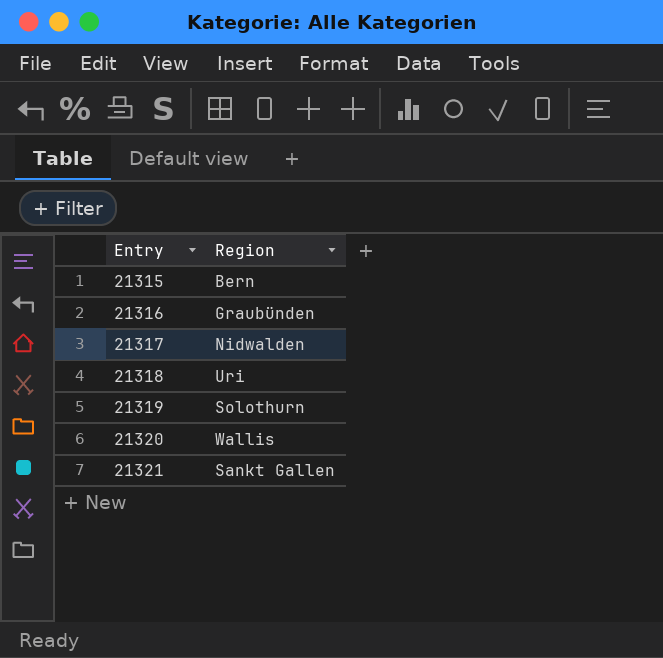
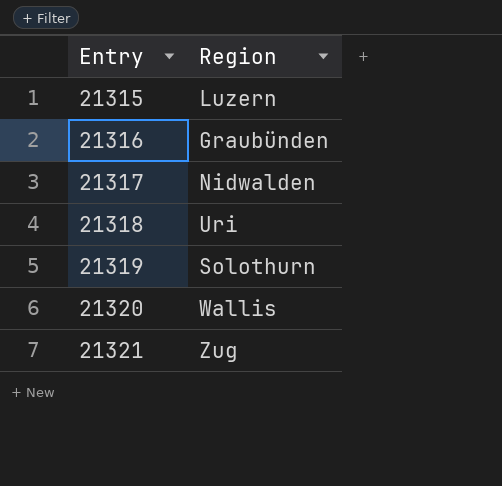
21315 | Region: Bern -> Luzern
21321 | Region: Sankt Gallen -> Zug

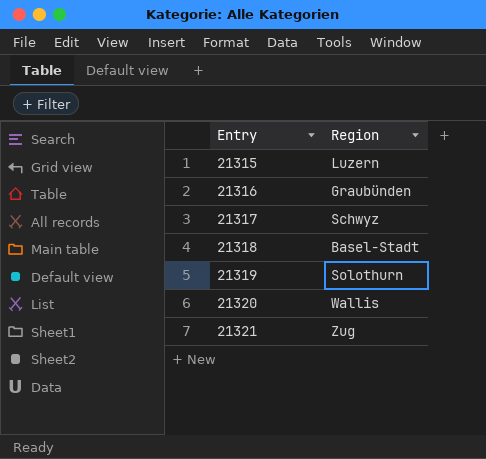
21317 | Region: Nidwalden -> Schwyz
21318 | Region: Uri -> Basel-Stadt

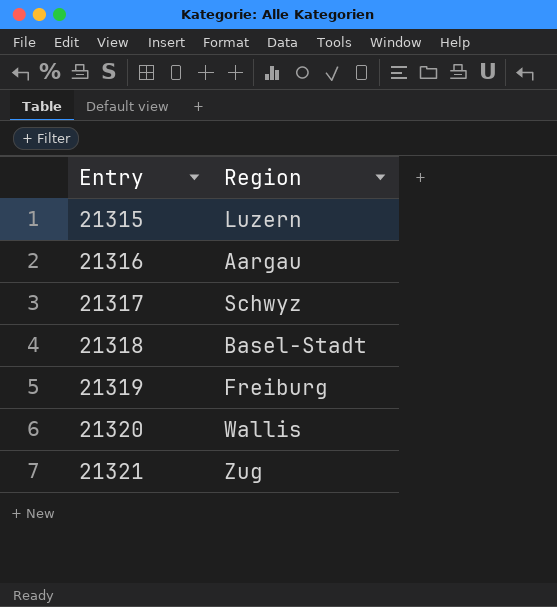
21316 | Region: Graubünden -> Aargau
21319 | Region: Solothurn -> Freiburg

